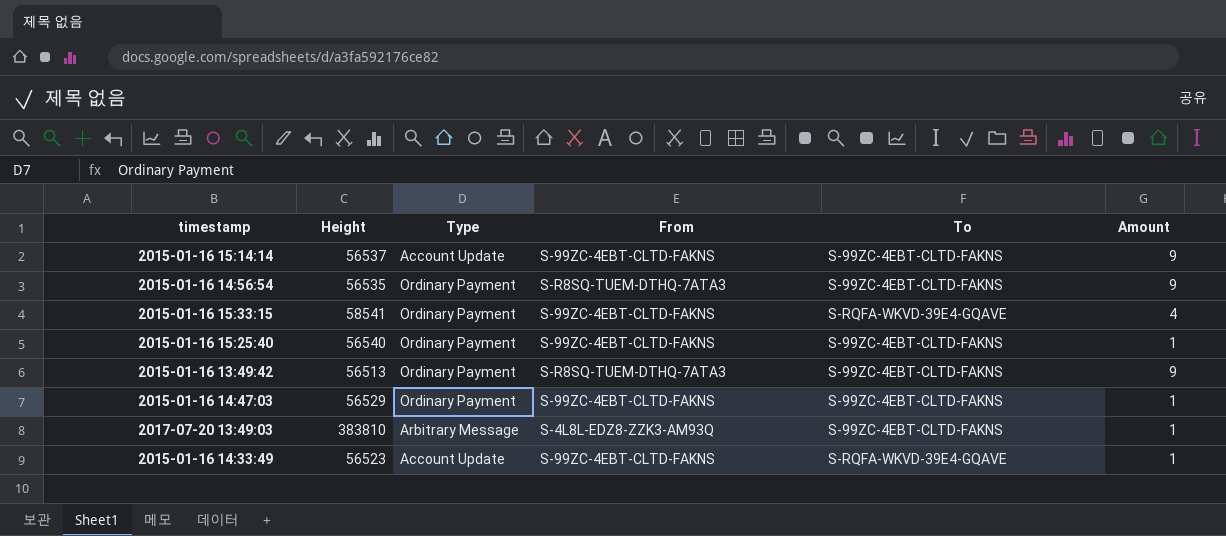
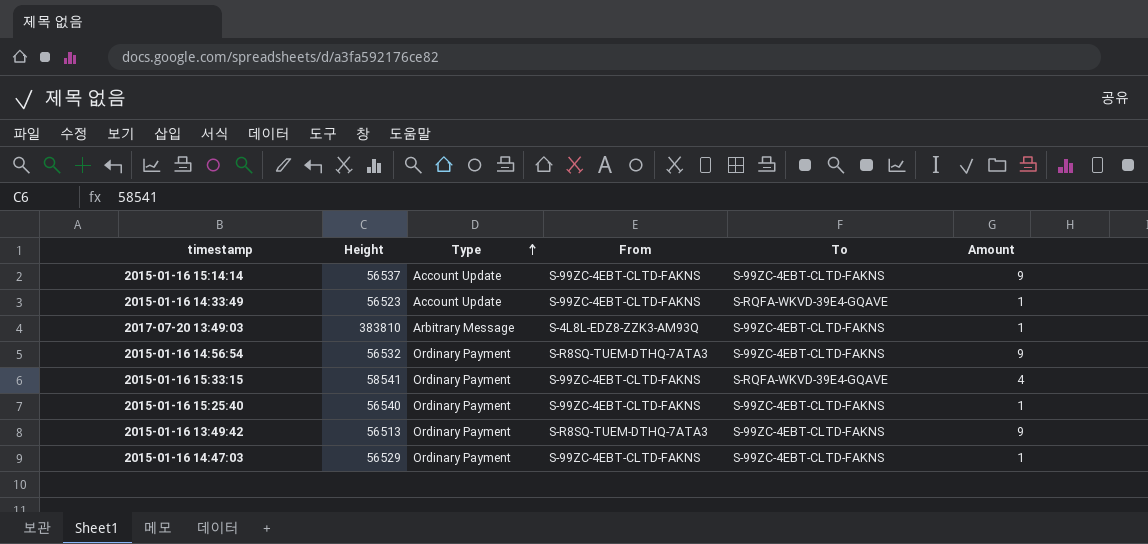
row order: none -> Type ascending
2015-01-16 14:56:54 | Height: 56535 -> 56532

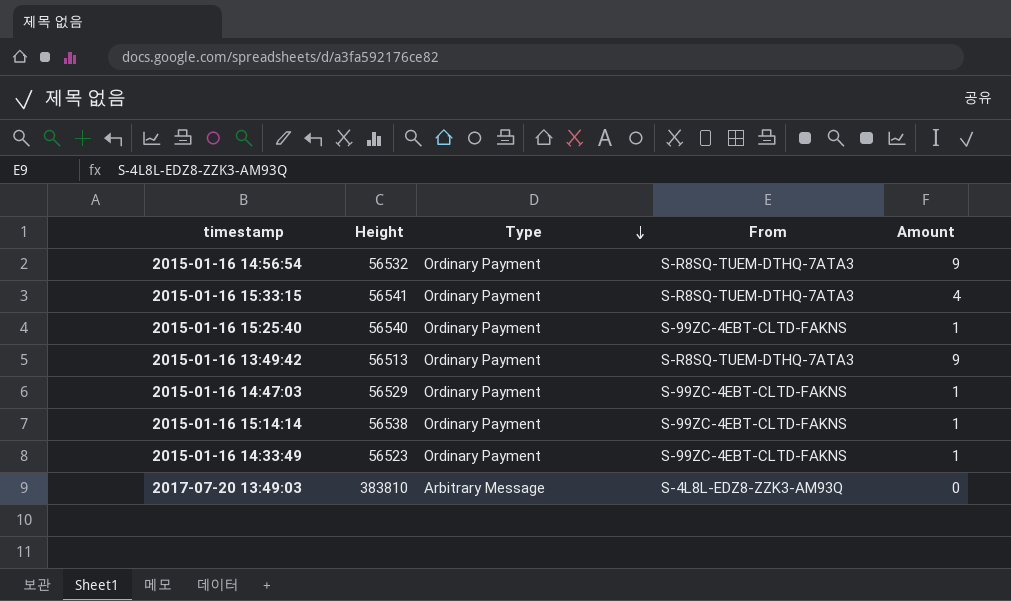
row order: Type ascending -> Type descending
column To | position: 5 -> none
2015-01-16 15:33:15 | Height: 58541 -> 56541
2015-01-16 15:33:15 | From: S-99ZC-4EBT-CLTD-FAKNS -> S-R8SQ-TUEM-DTHQ-7ATA3
2015-01-16 15:14:14 | Height: 56537 -> 56538
2015-01-16 15:14:14 | Type: Account Update -> Ordinary Payment
2015-01-16 15:14:14 | Amount: 9 -> 1
2015-01-16 14:33:49 | Type: Account Update -> Ordinary Payment
2017-07-20 13:49:03 | Amount: 1 -> 0

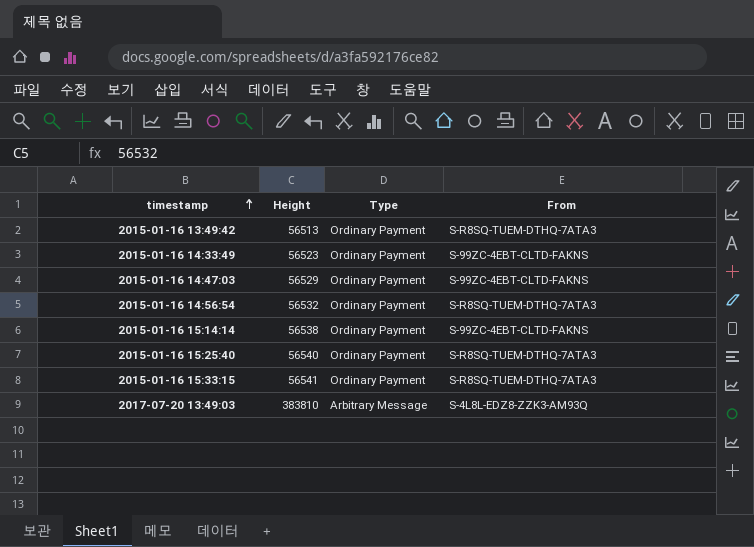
row order: Type descending -> timestamp ascending
column Amount | position: 5 -> none
2015-01-16 15:25:40 | From: S-99ZC-4EBT-CLTD-FAKNS -> S-R8SQ-TUEM-DTHQ-7ATA3

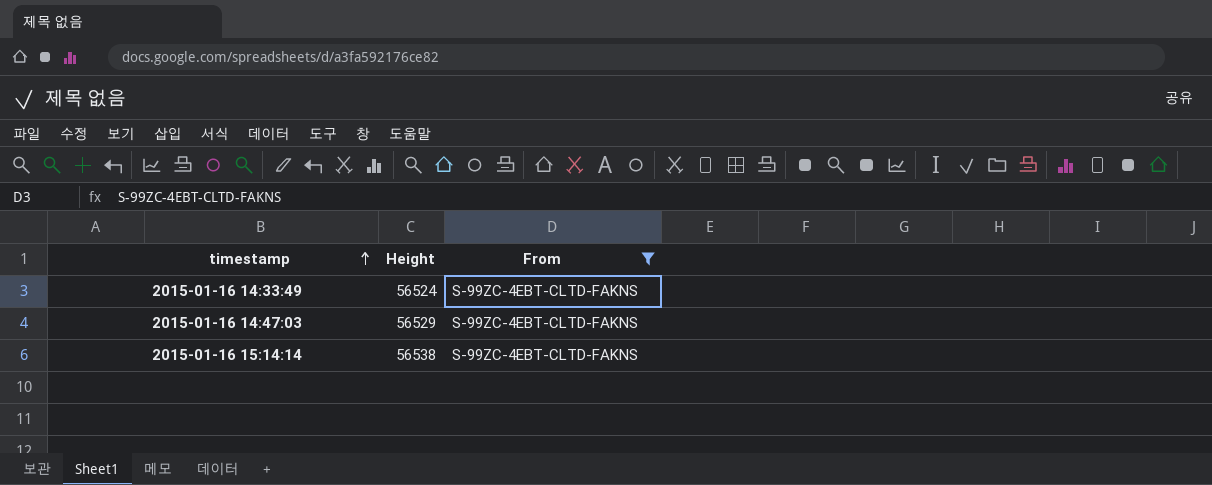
filter: none -> From = S-99ZC-4EBT-CLTD-FAKNS
column Type | position: 3 -> none
2015-01-16 14:33:49 | Height: 56523 -> 56524

